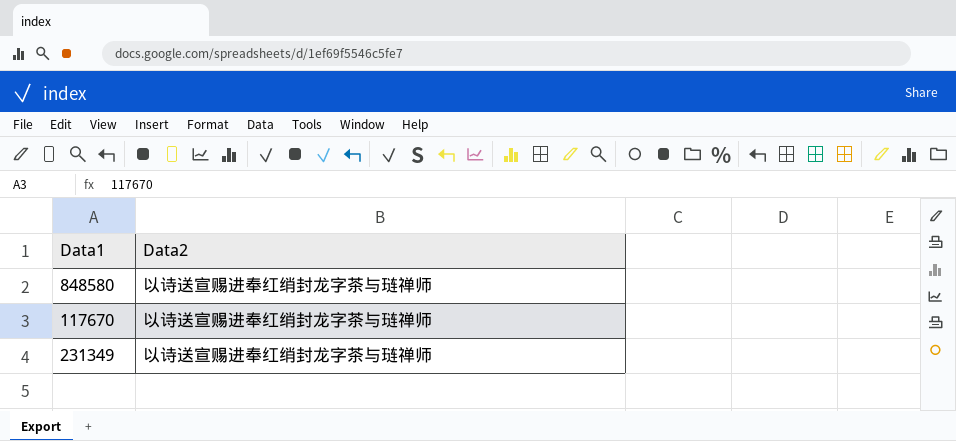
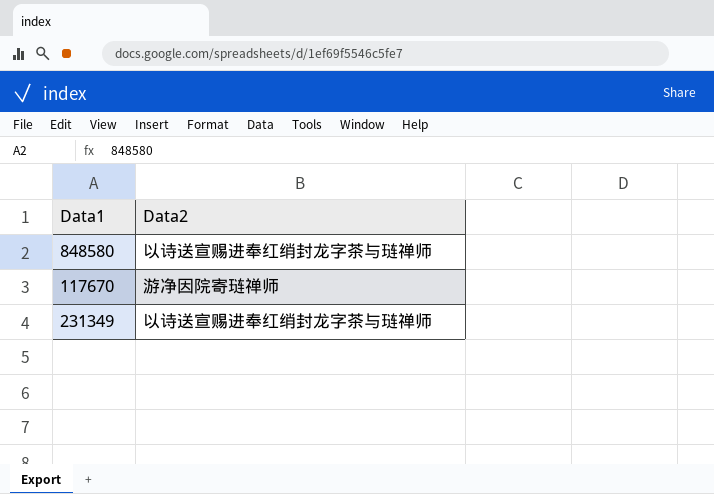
117670 | Data2: 以诗送宣赐进奉红绡封龙字茶与琏禅师 -> 游净因院寄琏禅师

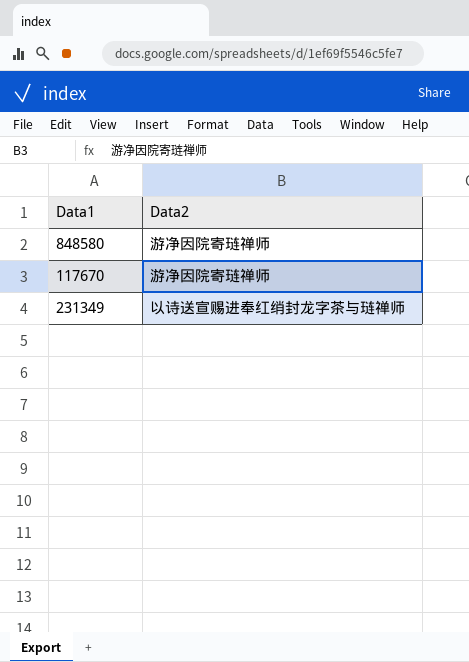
848580 | Data2: 以诗送宣赐进奉红绡封龙字茶与琏禅师 -> 游净因院寄琏禅师

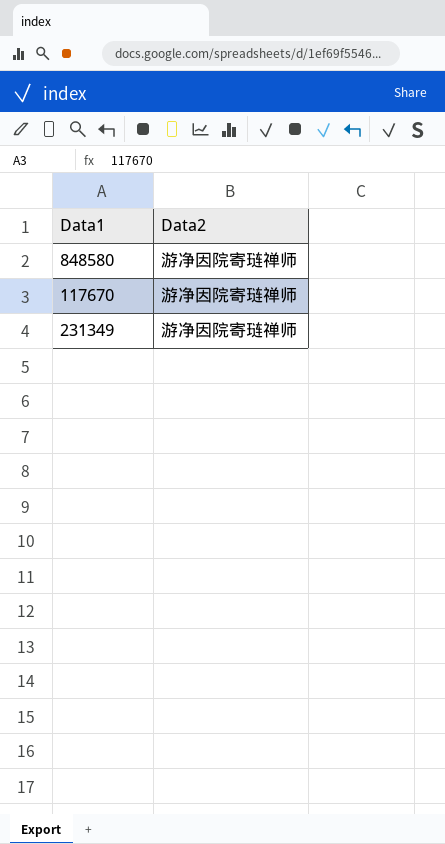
231349 | Data2: 以诗送宣赐进奉红绡封龙字茶与琏禅师 -> 游净因院寄琏禅师

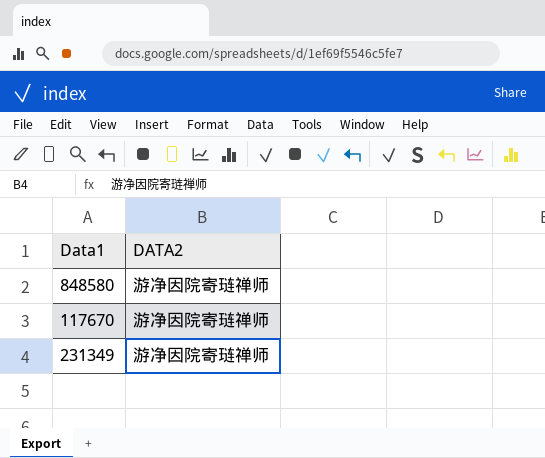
column name: Data2 -> DATA2

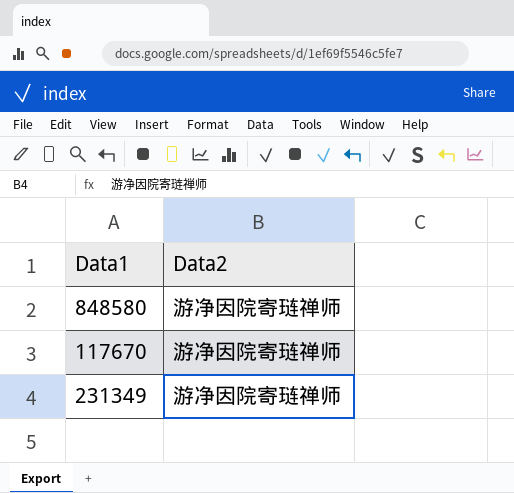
column name: DATA2 -> Data2

